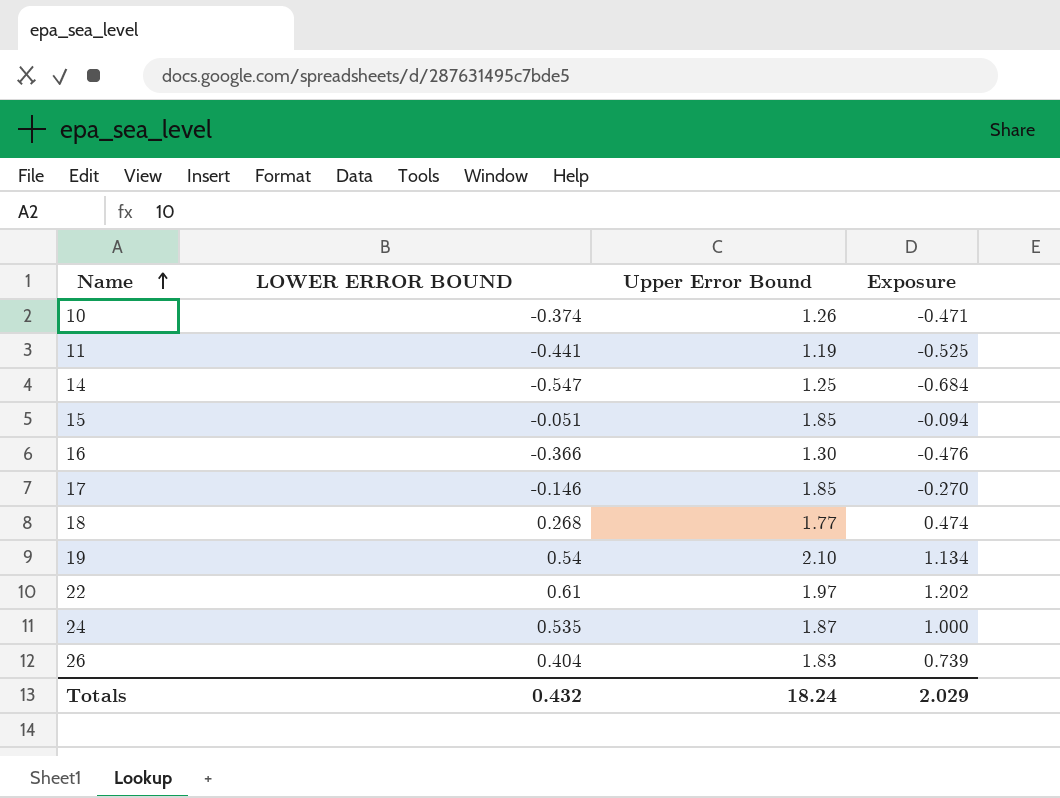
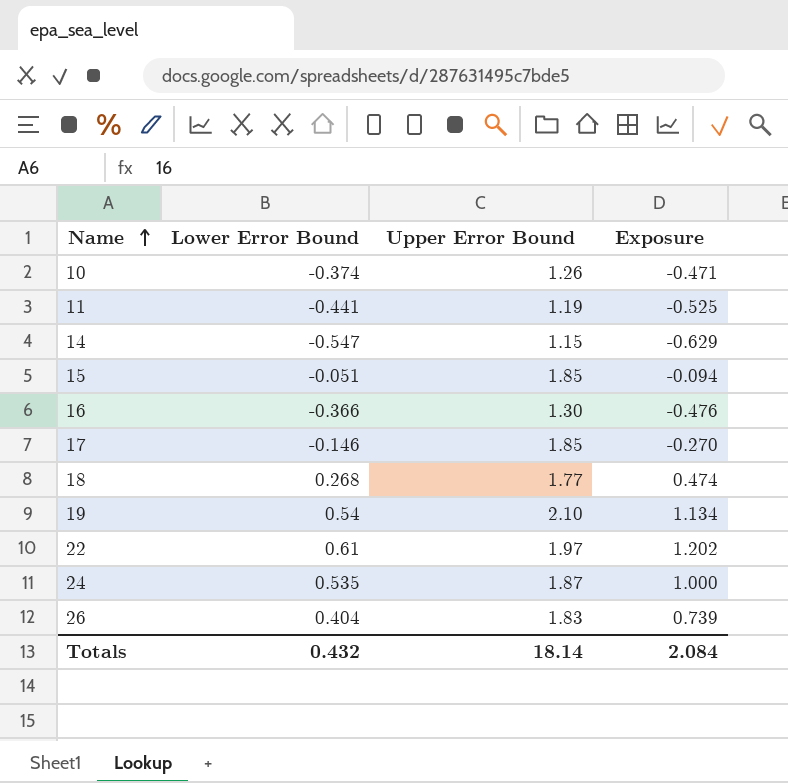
column name: LOWER ERROR BOUND -> Lower Error Bound
14 | Upper Error Bound: 1.25 -> 1.15
14 | Exposure: -0.684 -> -0.629
Totals | Upper Error Bound: 18.24 -> 18.14
Totals | Exposure: 2.029 -> 2.084

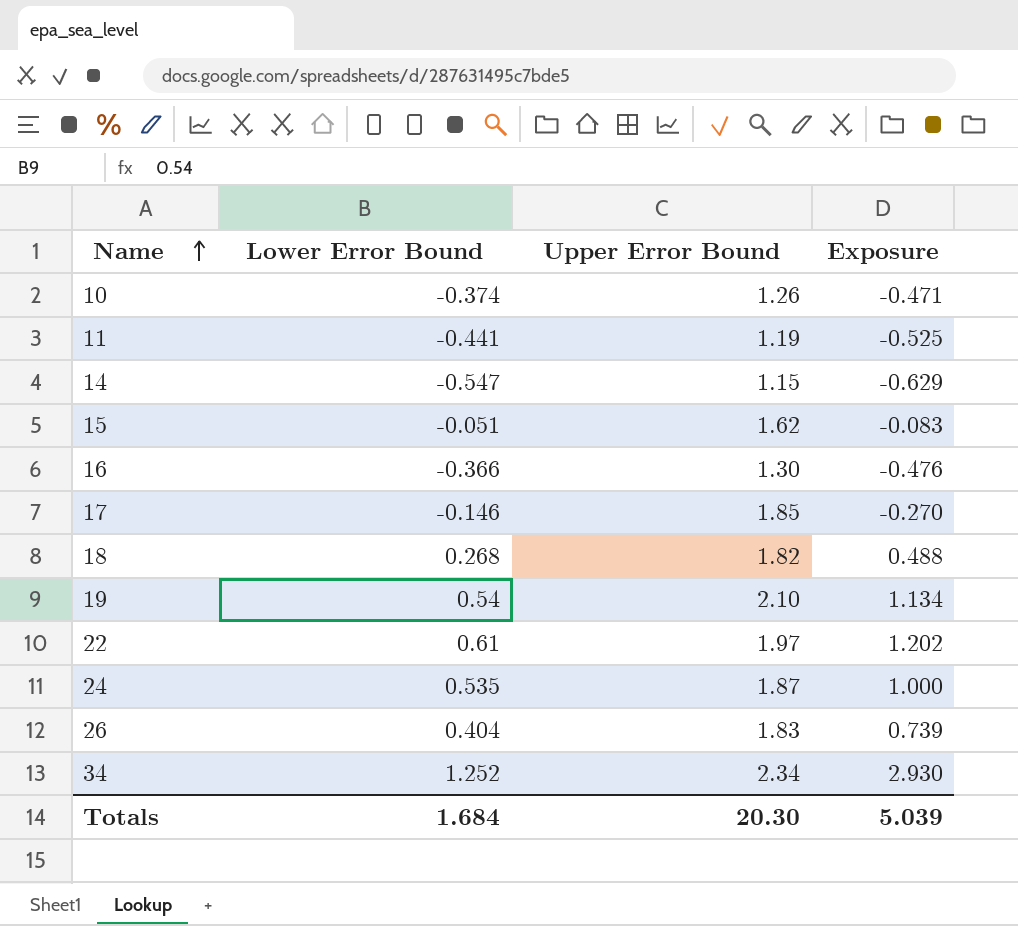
15 | Upper Error Bound: 1.85 -> 1.62
15 | Exposure: -0.094 -> -0.083
18 | Upper Error Bound: 1.77 -> 1.82
18 | Exposure: 0.474 -> 0.488
row 34: none -> 1.252 | 2.34 | 2.930
Totals | Lower Error Bound: 0.432 -> 1.684
Totals | Upper Error Bound: 18.14 -> 20.30
Totals | Exposure: 2.084 -> 5.039

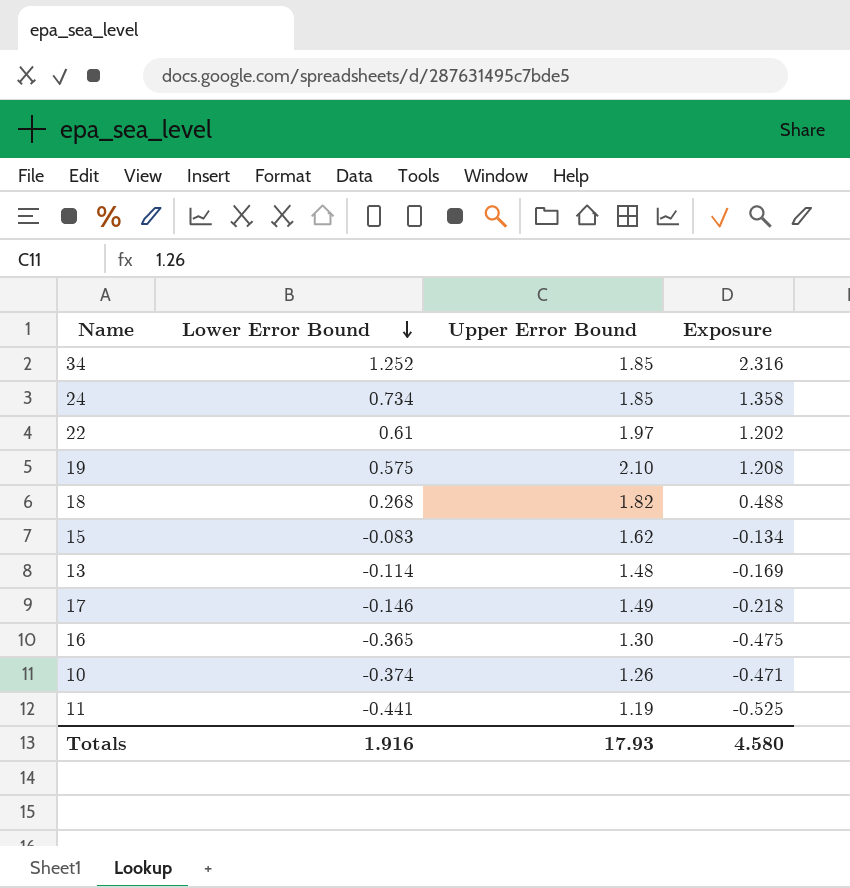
row order: Name ascending -> Lower Error Bound descending
row 14: -0.547 | 1.15 | -0.629 -> none
row 26: 0.404 | 1.83 | 0.739 -> none
34 | Upper Error Bound: 2.34 -> 1.85
34 | Exposure: 2.930 -> 2.316
24 | Lower Error Bound: 0.535 -> 0.734
24 | Upper Error Bound: 1.87 -> 1.85
24 | Exposure: 1.000 -> 1.358
19 | Lower Error Bound: 0.54 -> 0.575
19 | Exposure: 1.134 -> 1.208
15 | Lower Error Bound: -0.051 -> -0.083
15 | Exposure: -0.083 -> -0.134
row 13: none -> -0.114 | 1.48 | -0.169
17 | Upper Error Bound: 1.85 -> 1.49
17 | Exposure: -0.270 -> -0.218
16 | Lower Error Bound: -0.366 -> -0.365
16 | Exposure: -0.476 -> -0.475
Totals | Lower Error Bound: 1.684 -> 1.916
Totals | Upper Error Bound: 20.30 -> 17.93
Totals | Exposure: 5.039 -> 4.580

